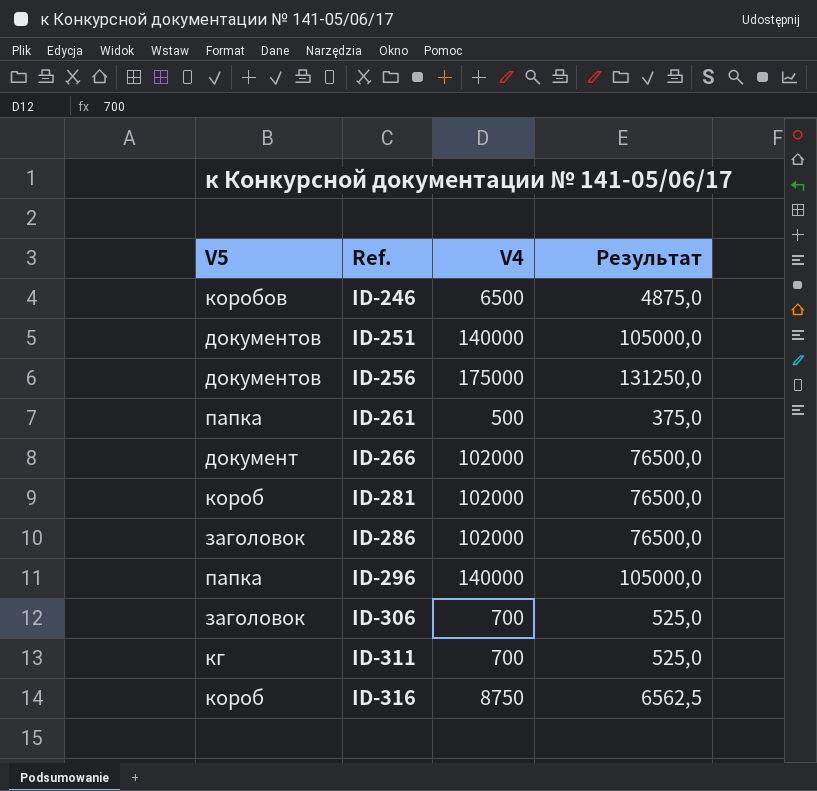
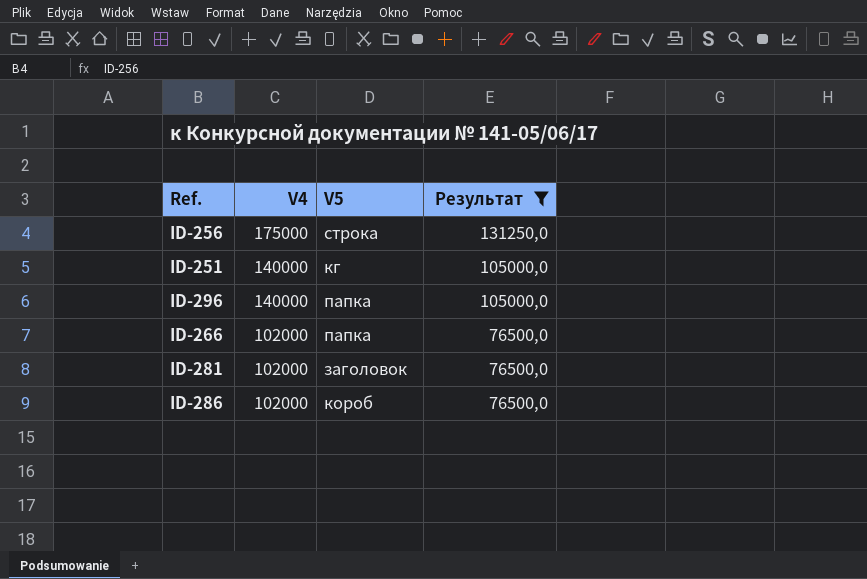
filter: none -> Результат >= 76500,0
row order: Ref. ascending -> V4 descending
column V5 | position: 1 -> 3
ID-256 | V5: документов -> строка
ID-251 | V5: документов -> кг
ID-266 | V5: документ -> папка
ID-281 | V5: короб -> заголовок
ID-286 | V5: заголовок -> короб

